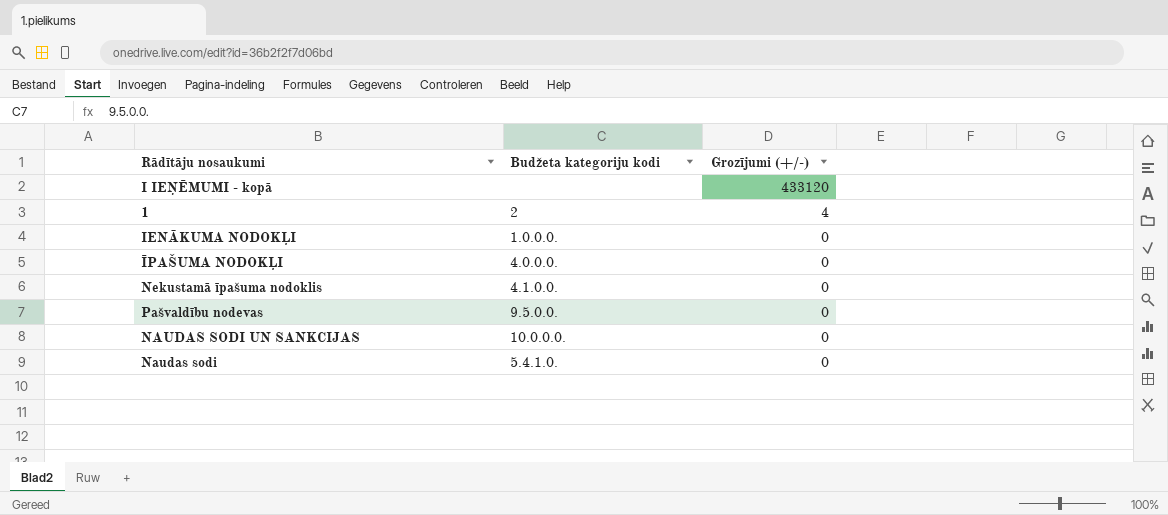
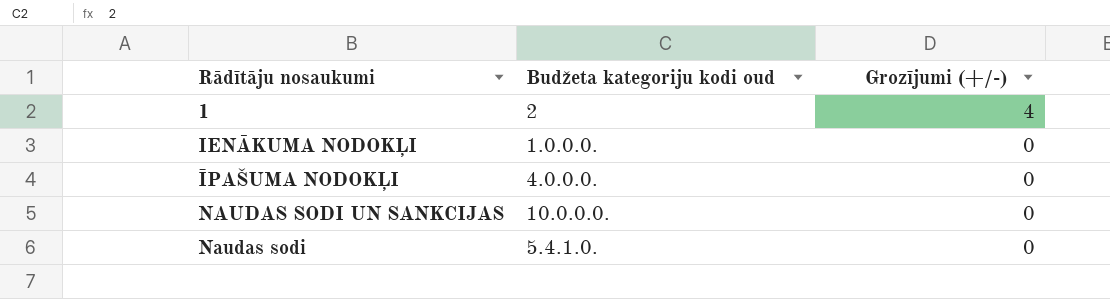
column name: Budžeta kategoriju kodi -> Budžeta kategoriju kodi oud
row I IEŅĒMUMI - kopā: none | 433120 -> none
row Nekustamā īpašuma nodoklis: 4.1.0.0. | 0 -> none
row Pašvaldību nodevas: 9.5.0.0. | 0 -> none

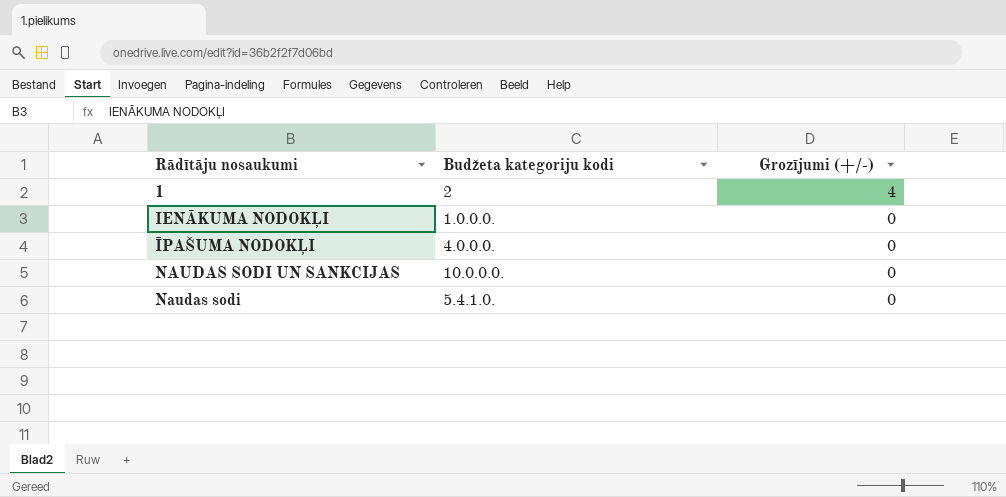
column name: Budžeta kategoriju kodi oud -> Budžeta kategoriju kodi

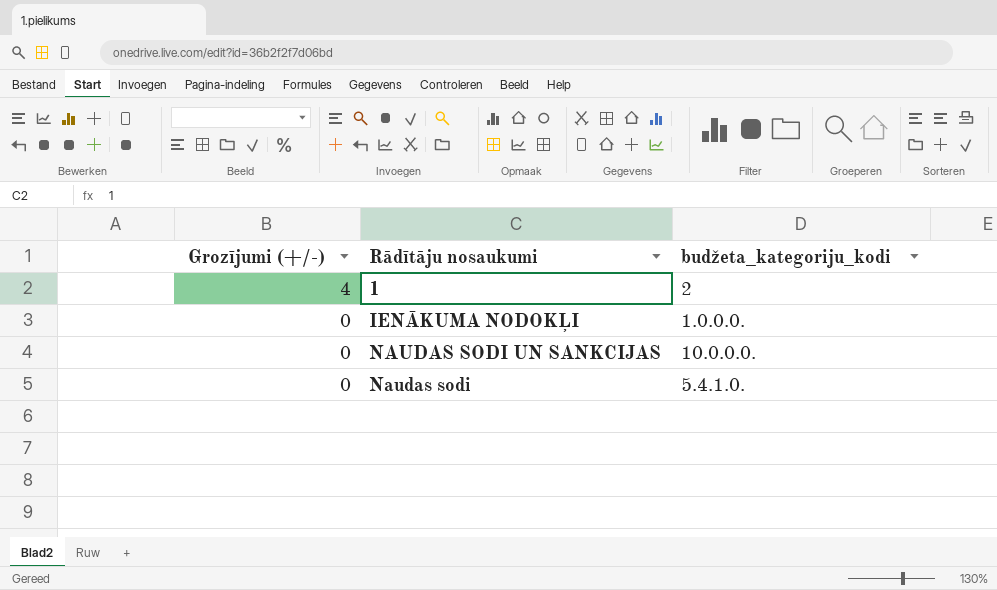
column Grozījumi (+/-) | position: 3 -> 1
column name: Budžeta kategoriju kodi -> budžeta_kategoriju_kodi
row ĪPAŠUMA NODOKĻI: 4.0.0.0. | 0 -> none

